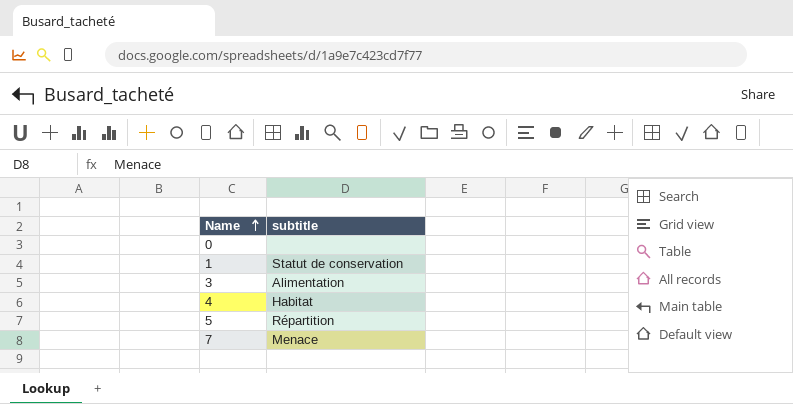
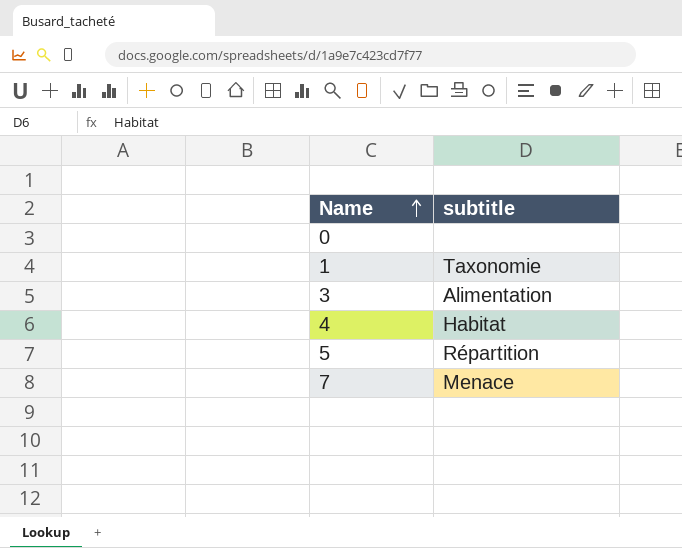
1 | subtitle: Statut de conservation -> Taxonomie

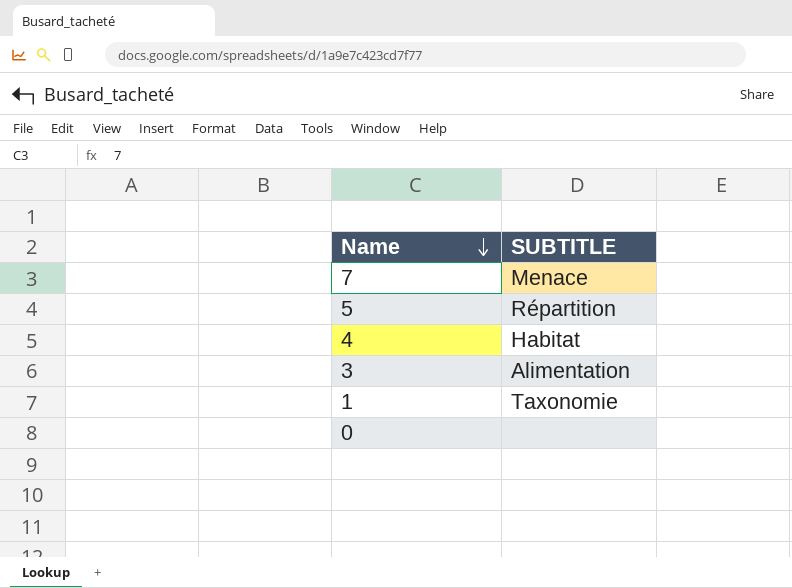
row order: Name ascending -> Name descending
column name: subtitle -> SUBTITLE

